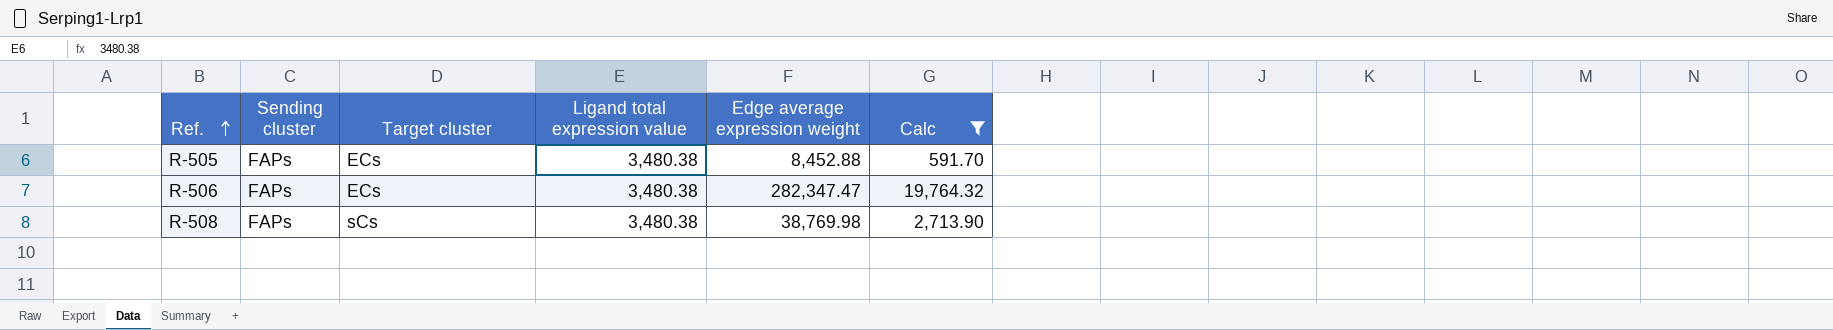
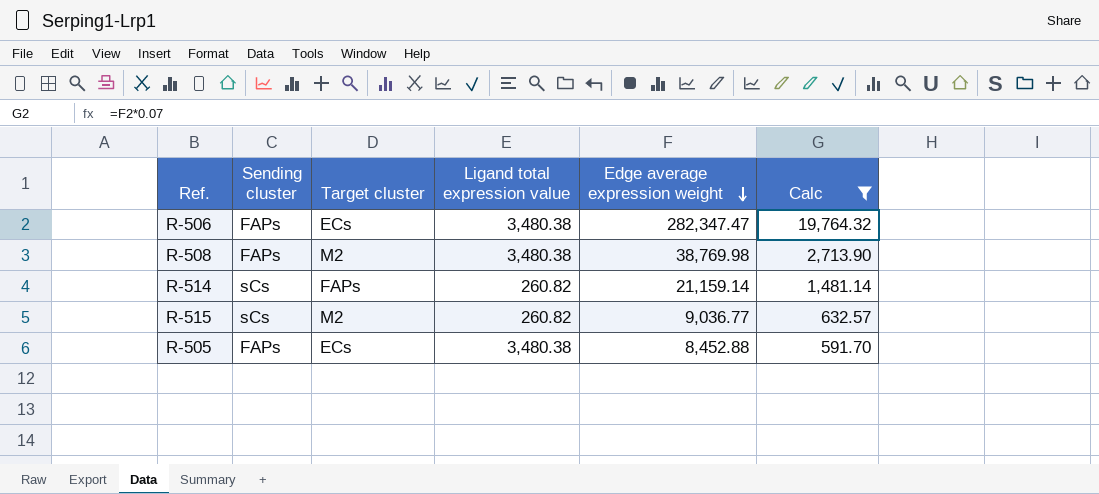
row order: Ref. ascending -> Edge average expression weight descending
R-508 | Target cluster: sCs -> M2
row R-514: none -> sCs | FAPs | 260.82 | 21,159.14 | 1,481.14
row R-515: none -> sCs | M2 | 260.82 | 9,036.77 | 632.57

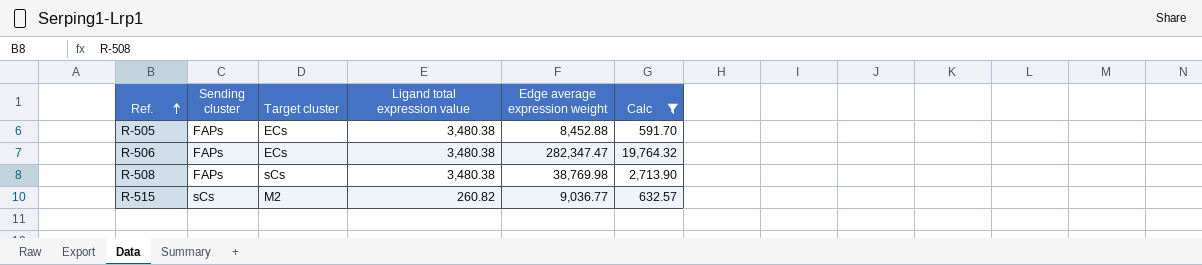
row order: Edge average expression weight descending -> Ref. ascending
row R-514: sCs | FAPs | 260.82 | 21,159.14 | 1,481.14 -> none
R-508 | Target cluster: M2 -> sCs

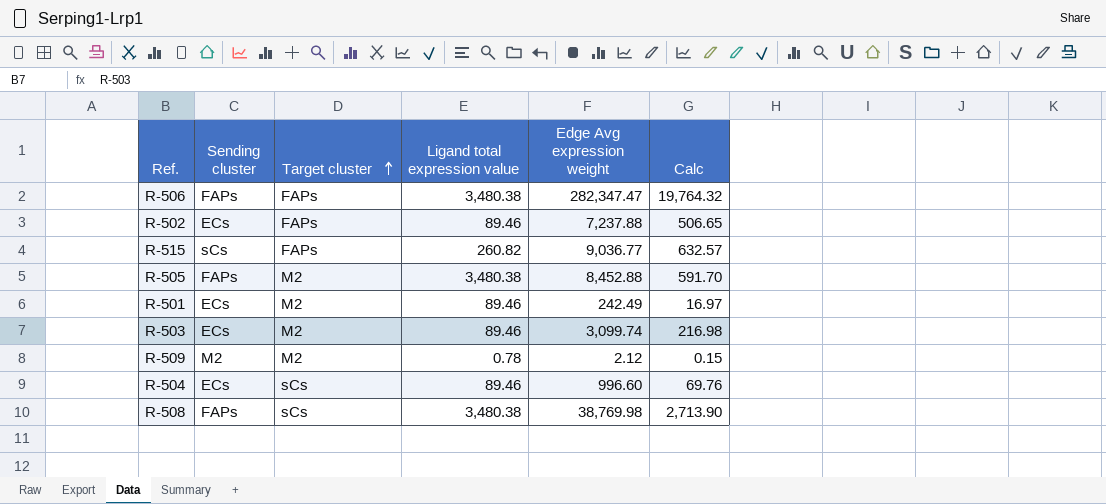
filter: Calc >= 591.70 -> none
row order: Ref. ascending -> Target cluster ascending
column name: Edge average expression weight -> Edge Avg expression weight
R-506 | Target cluster: ECs -> FAPs
R-515 | Target cluster: M2 -> FAPs
R-505 | Target cluster: ECs -> M2

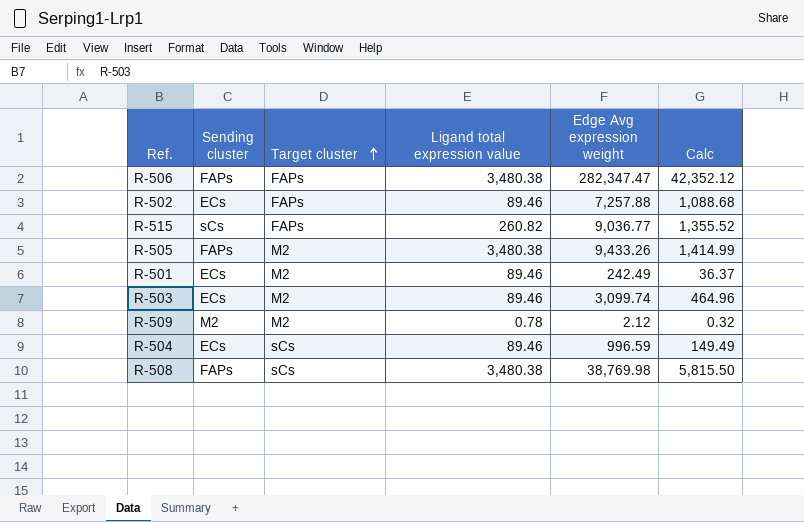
column Calc | formula: [Edge Avg expression weight] * 0.07 -> [Edge Avg expression weight] * 0.15
R-502 | Edge Avg expression weight: 7,237.88 -> 7,257.88
R-505 | Edge Avg expression weight: 8,452.88 -> 9,433.26
R-504 | Edge Avg expression weight: 996.60 -> 996.59

